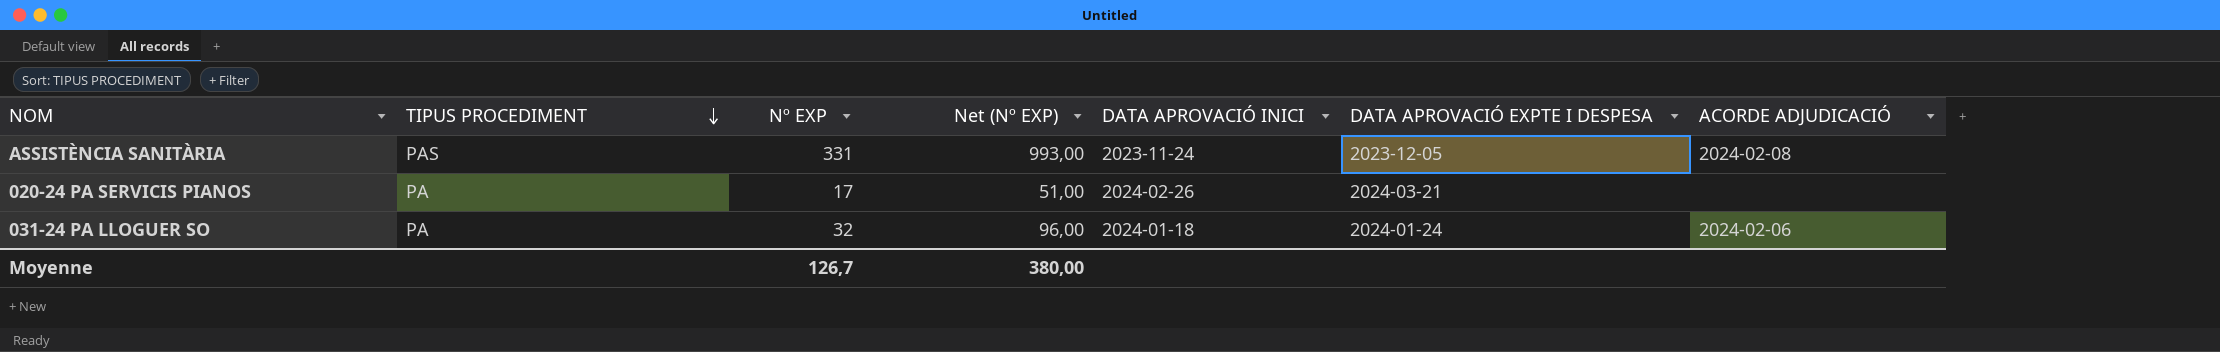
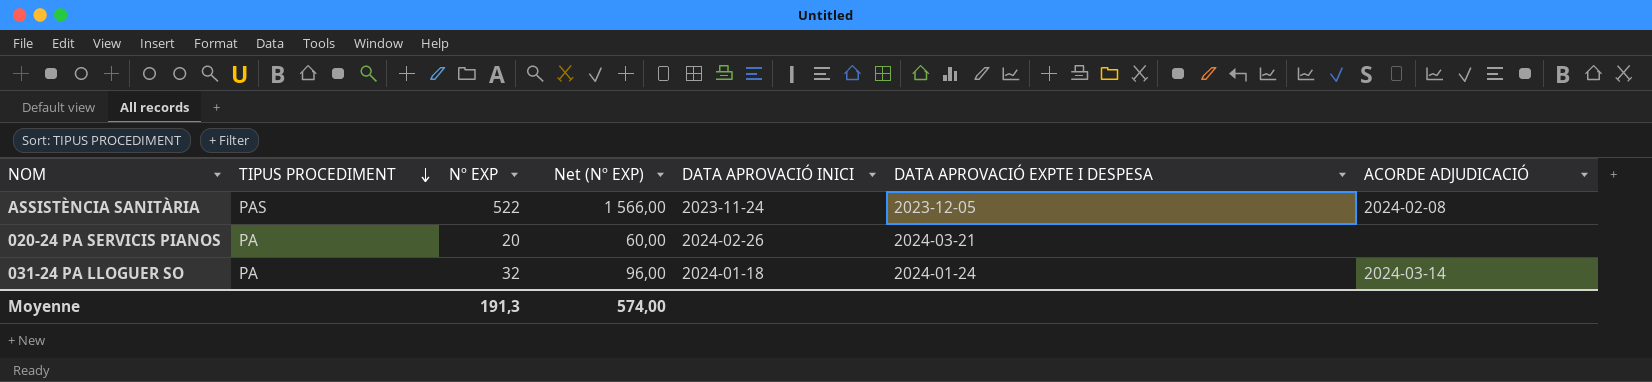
ASSISTÈNCIA SANITÀRIA | Nº EXP: 331 -> 522
ASSISTÈNCIA SANITÀRIA | Net (Nº EXP): 993,00 -> 1 566,00
020-24 PA SERVICIS PIANOS | Nº EXP: 17 -> 20
020-24 PA SERVICIS PIANOS | Net (Nº EXP): 51,00 -> 60,00
031-24 PA LLOGUER SO | ACORDE ADJUDICACIÓ: 2024-02-06 -> 2024-03-14
Moyenne | Nº EXP: 126,7 -> 191,3
Moyenne | Net (Nº EXP): 380,00 -> 574,00

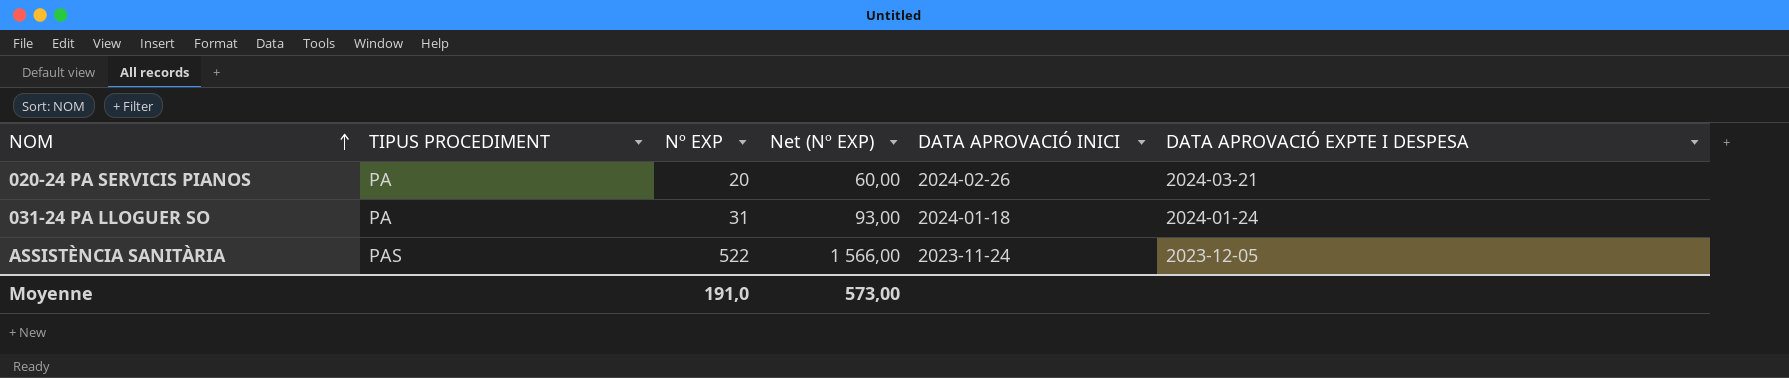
row order: TIPUS PROCEDIMENT descending -> NOM ascending
column ACORDE ADJUDICACIÓ | position: 7 -> none
031-24 PA LLOGUER SO | Nº EXP: 32 -> 31
031-24 PA LLOGUER SO | Net (Nº EXP): 96,00 -> 93,00
Moyenne | Nº EXP: 191,3 -> 191,0
Moyenne | Net (Nº EXP): 574,00 -> 573,00

